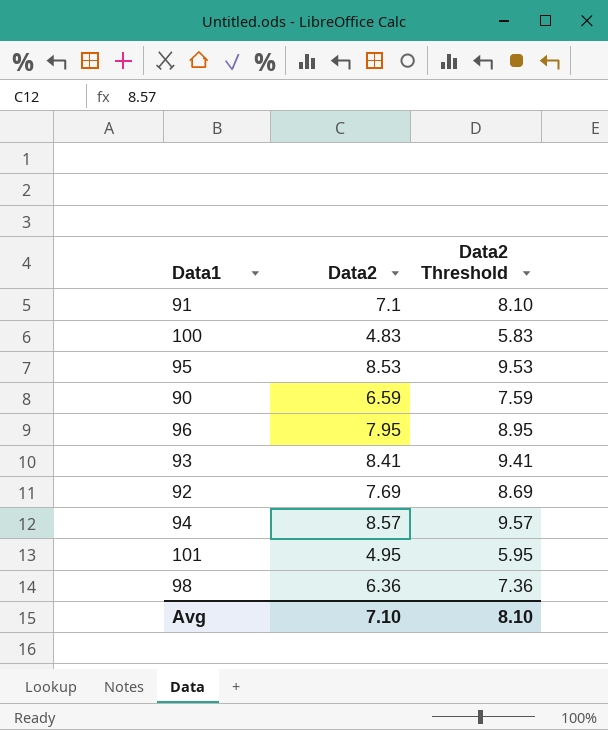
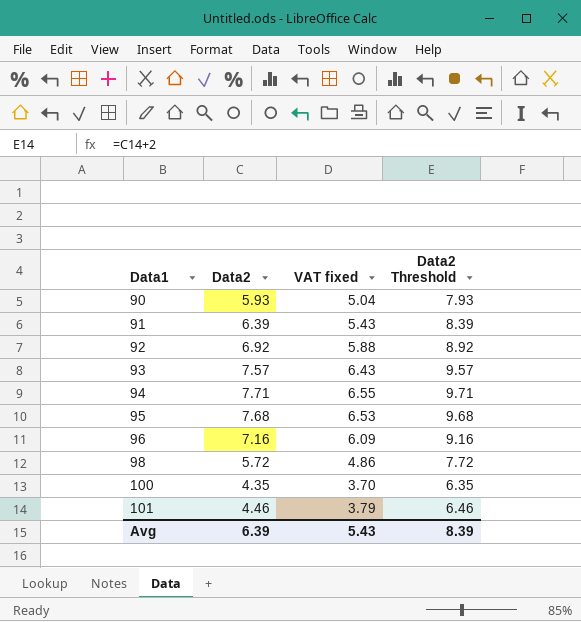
row order: none -> Data1 ascending
column VAT fixed | formula: none -> [Data2] * 0.85
column Data2 Threshold | formula: [Data2] + 1 -> [Data2] + 2
90 | Data2: 6.59 -> 5.93
91 | Data2: 7.1 -> 6.39
92 | Data2: 7.69 -> 6.92
93 | Data2: 8.41 -> 7.57
94 | Data2: 8.57 -> 7.71
95 | Data2: 8.53 -> 7.68
96 | Data2: 7.95 -> 7.16
98 | Data2: 6.36 -> 5.72
100 | Data2: 4.83 -> 4.35
101 | Data2: 4.95 -> 4.46
Avg | Data2: 7.10 -> 6.39
Avg | Data2 Threshold: 8.10 -> 8.39

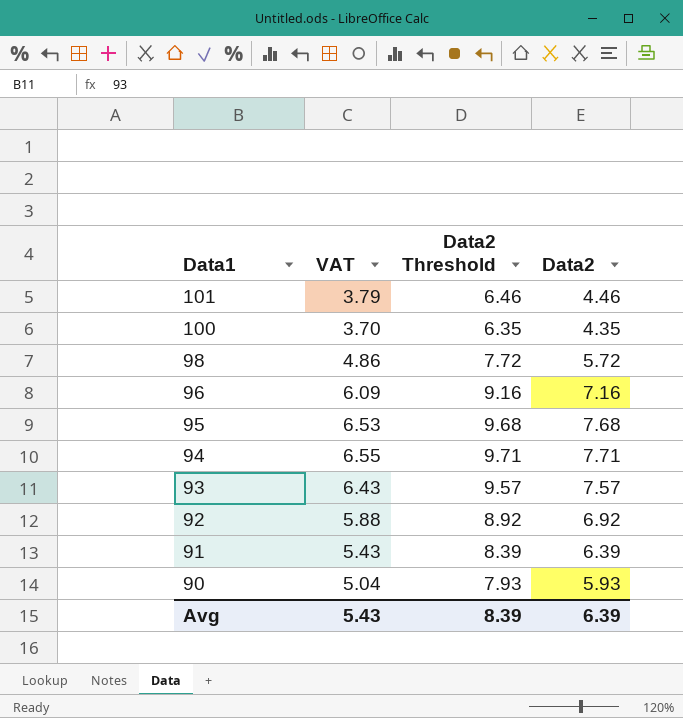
row order: Data1 ascending -> Data1 descending
column name: VAT fixed -> VAT
column Data2 | position: 2 -> 4

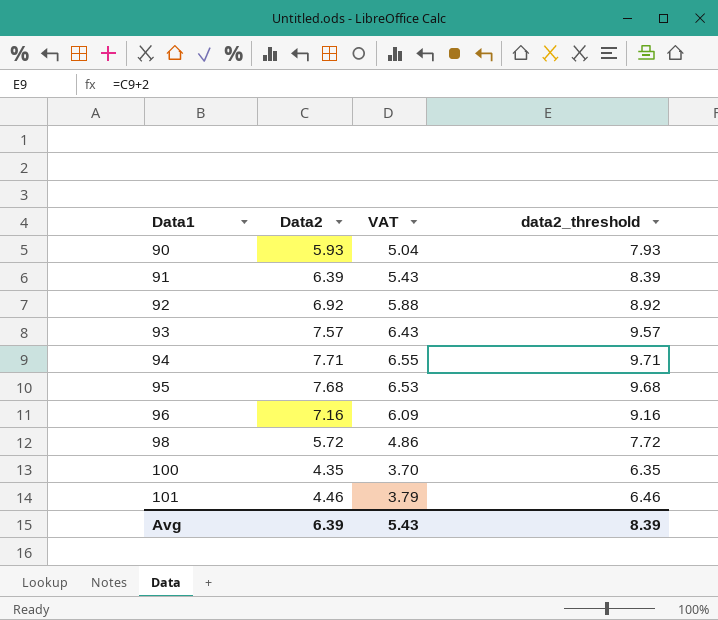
row order: Data1 descending -> Data1 ascending
column Data2 | position: 4 -> 2
column name: Data2 Threshold -> data2_threshold

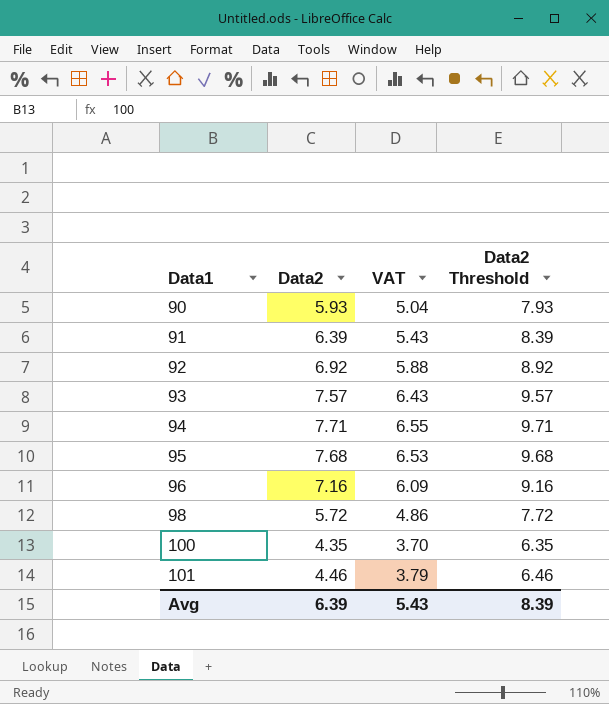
column name: data2_threshold -> Data2 Threshold

